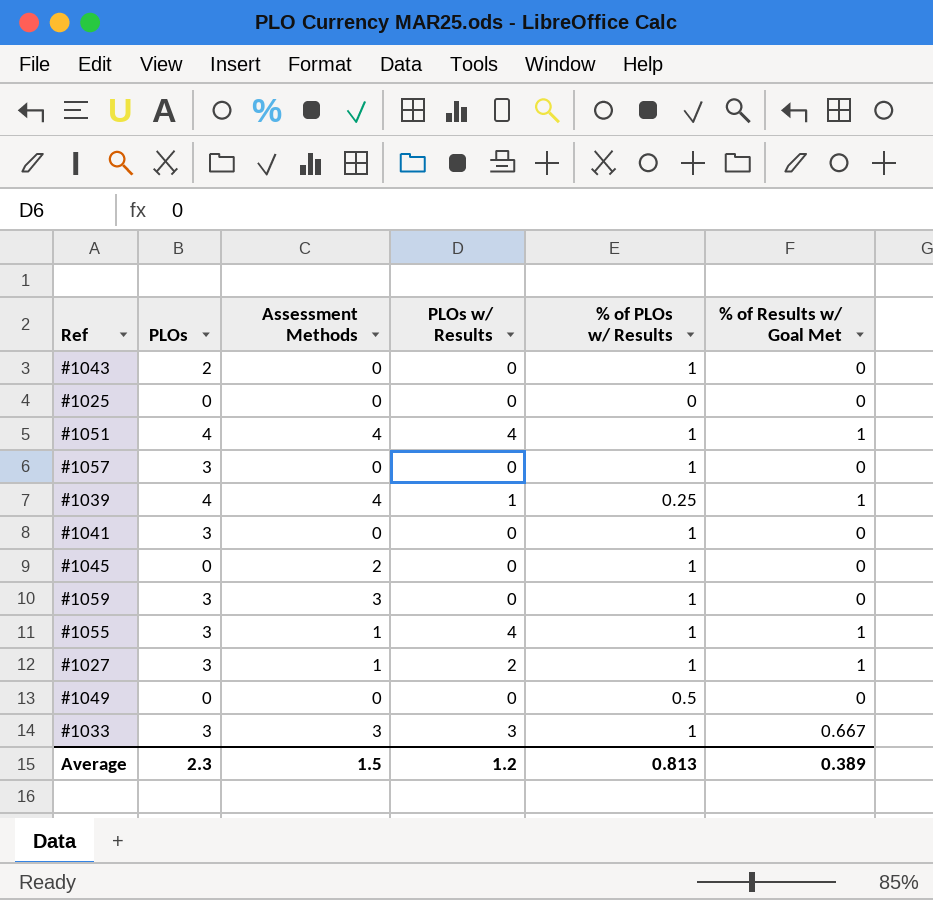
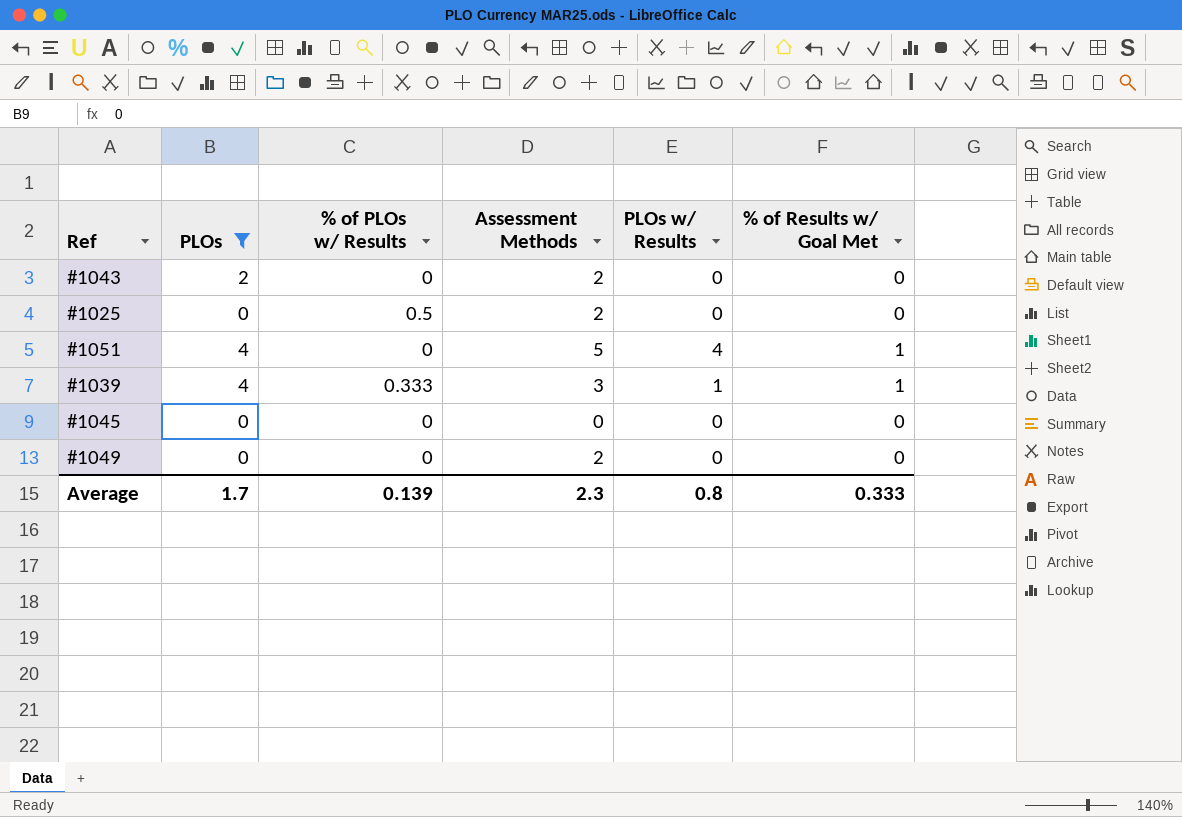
filter: none -> PLOs != 3
column % of PLOs w/ Results | position: 5 -> 3
#1043 | % of PLOs w/ Results: 1 -> 0
#1043 | Assessment Methods: 0 -> 2
#1025 | % of PLOs w/ Results: 0 -> 0.5
#1025 | Assessment Methods: 0 -> 2
#1051 | % of PLOs w/ Results: 1 -> 0
#1051 | Assessment Methods: 4 -> 5
#1039 | % of PLOs w/ Results: 0.25 -> 0.333
#1039 | Assessment Methods: 4 -> 3
#1045 | % of PLOs w/ Results: 1 -> 0
#1045 | Assessment Methods: 2 -> 0
#1049 | % of PLOs w/ Results: 0.5 -> 0
#1049 | Assessment Methods: 0 -> 2
Average | PLOs: 2.3 -> 1.7
Average | % of PLOs w/ Results: 0.813 -> 0.139
Average | Assessment Methods: 1.5 -> 2.3
Average | PLOs w/ Results: 1.2 -> 0.8
Average | % of Results w/ Goal Met: 0.389 -> 0.333

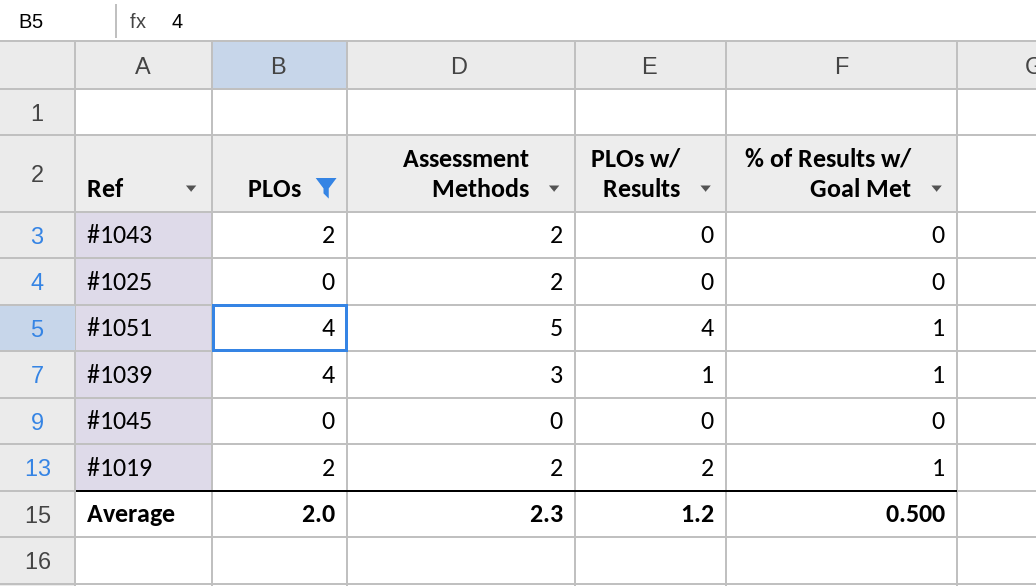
column % of PLOs w/ Results | position: 3 -> none
row #1049: 0 | 0 | 2 | 0 | 0 -> none
row #1019: none -> 2 | 2 | 2 | 1
Average | PLOs: 1.7 -> 2.0
Average | PLOs w/ Results: 0.8 -> 1.2
Average | % of Results w/ Goal Met: 0.333 -> 0.500

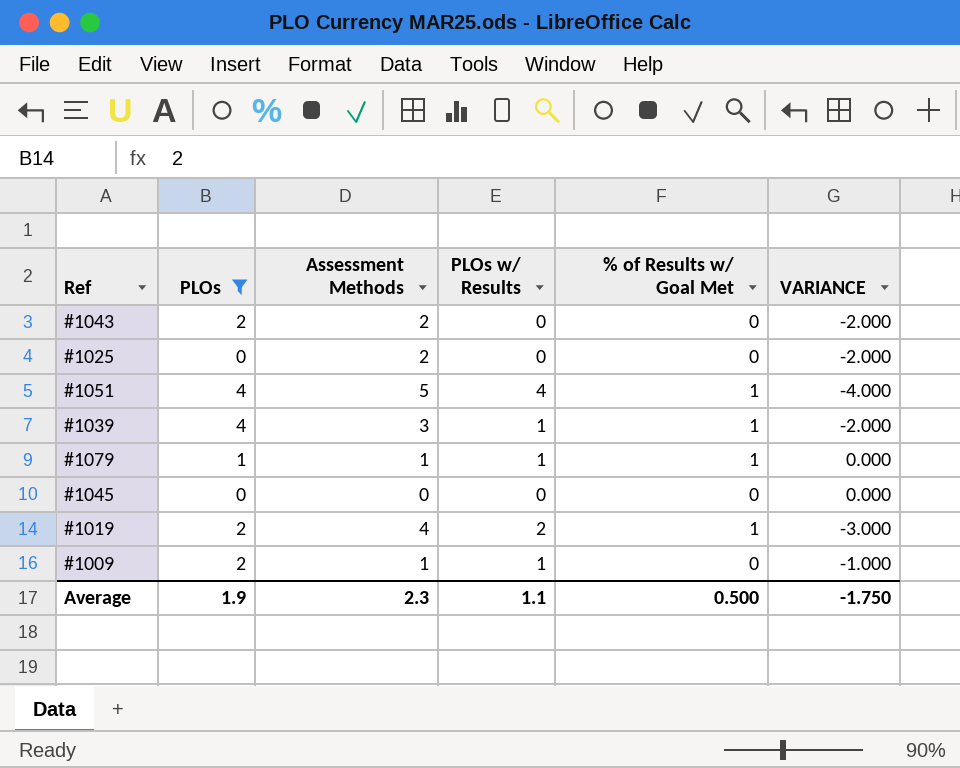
column VARIANCE | formula: none -> [% of Results w/ Goal Met] - [Assessment Methods]
row #1079: none -> 1 | 1 | 1 | 1 | 0.000
#1019 | Assessment Methods: 2 -> 4
row #1009: none -> 2 | 1 | 1 | 0 | -1.000
Average | PLOs: 2.0 -> 1.9
Average | PLOs w/ Results: 1.2 -> 1.1

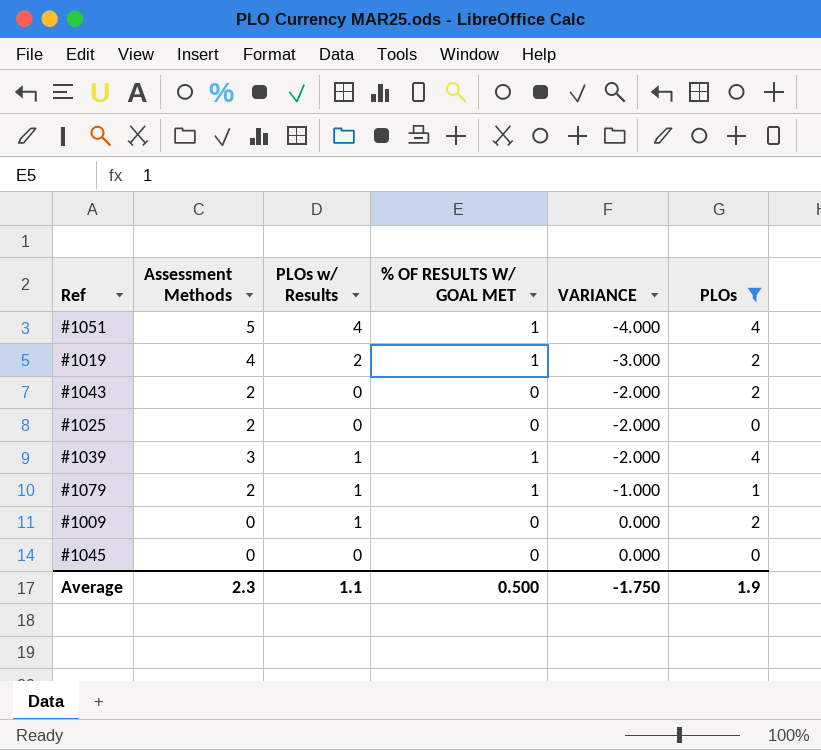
row order: none -> VARIANCE ascending
column name: % of Results w/ Goal Met -> % OF RESULTS W/ GOAL MET
column PLOs | position: 2 -> 6
#1079 | Assessment Methods: 1 -> 2
#1079 | VARIANCE: 0.000 -> -1.000
#1009 | Assessment Methods: 1 -> 0
#1009 | VARIANCE: -1.000 -> 0.000

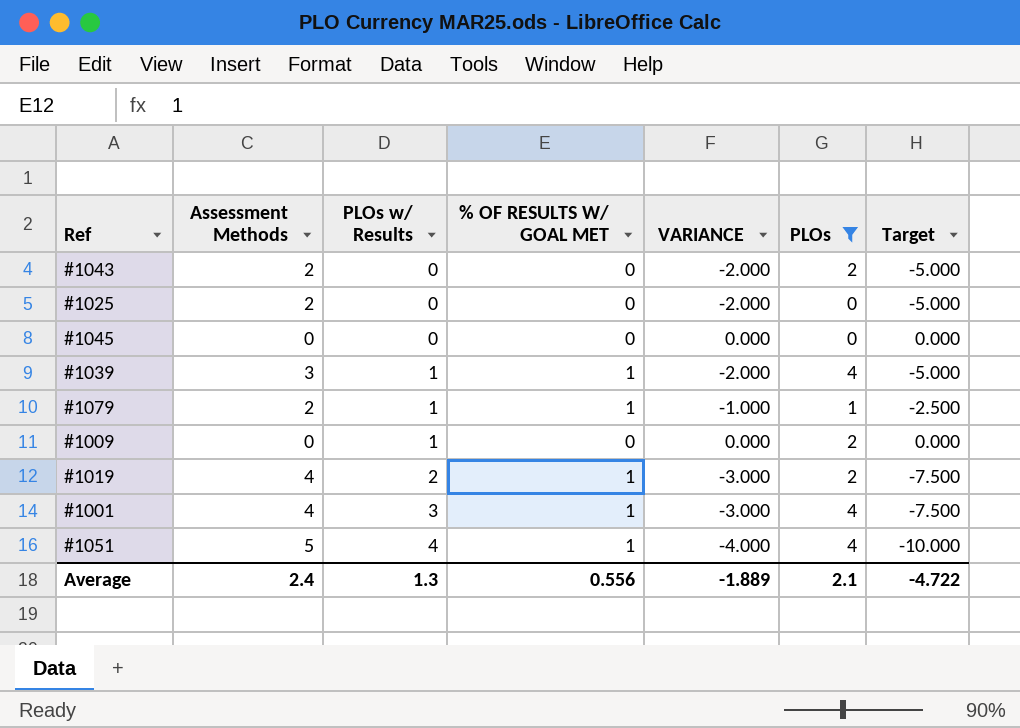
row order: VARIANCE ascending -> PLOs w/ Results ascending
column Target | formula: none -> [VARIANCE] * 2.5
row #1001: none -> 4 | 3 | 1 | -3.000 | 4 | -7.500
Average | Assessment Methods: 2.3 -> 2.4
Average | PLOs w/ Results: 1.1 -> 1.3
Average | % OF RESULTS W/ GOAL MET: 0.500 -> 0.556
Average | VARIANCE: -1.750 -> -1.889
Average | PLOs: 1.9 -> 2.1

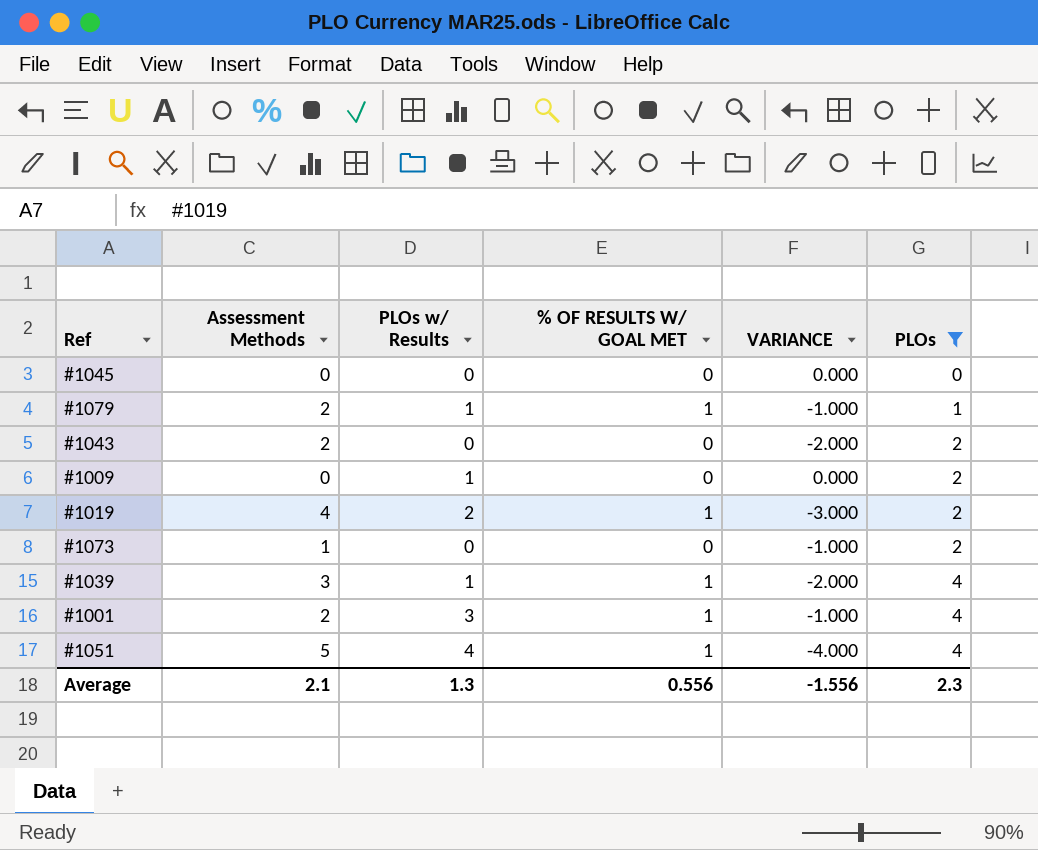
row order: PLOs w/ Results ascending -> PLOs ascending
column Target | formula: [VARIANCE] * 2.5 -> none
row #1025: 2 | 0 | 0 | -2.000 | 0 | -5.000 -> none
row #1073: none -> 1 | 0 | 0 | -1.000 | 2
#1001 | Assessment Methods: 4 -> 2
#1001 | VARIANCE: -3.000 -> -1.000
Average | Assessment Methods: 2.4 -> 2.1
Average | VARIANCE: -1.889 -> -1.556
Average | PLOs: 2.1 -> 2.3

